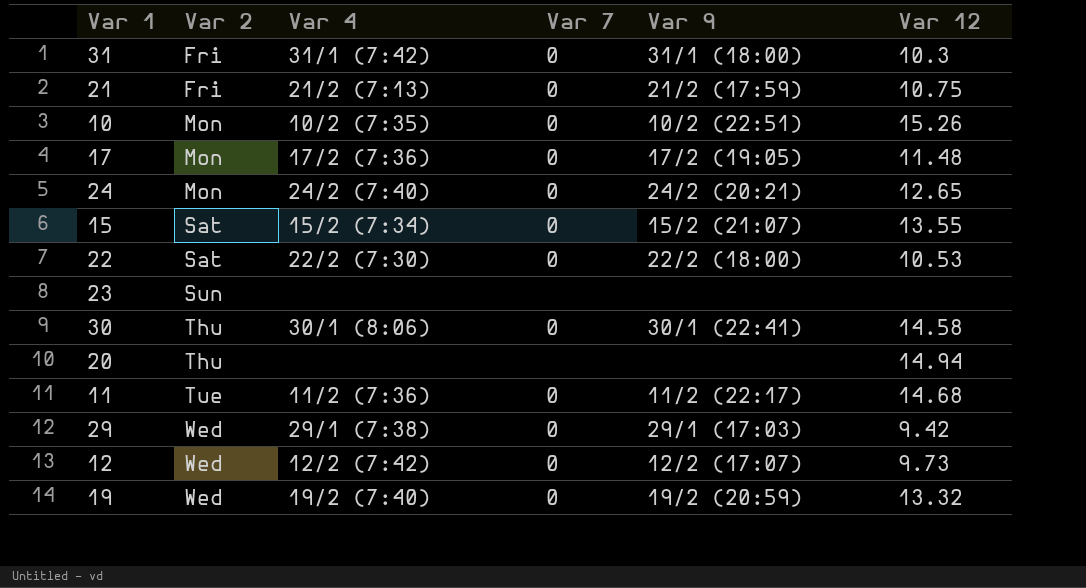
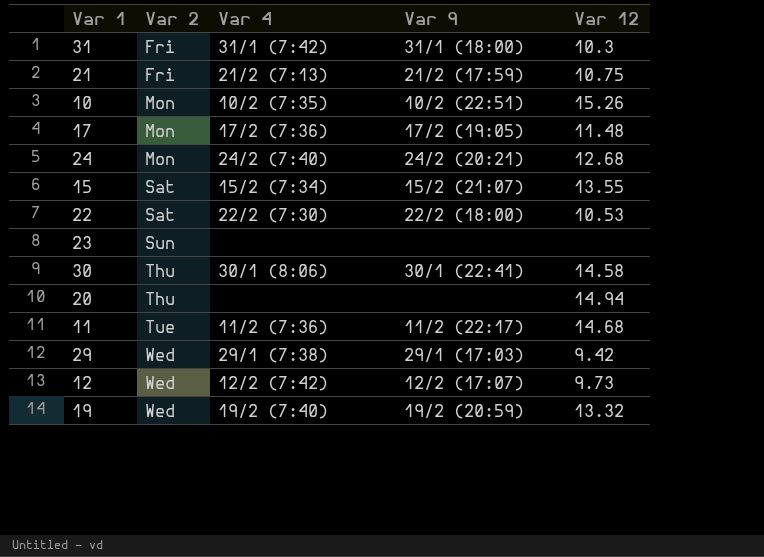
column Var 7 | position: 4 -> none
24 | Var 12: 12.65 -> 12.68

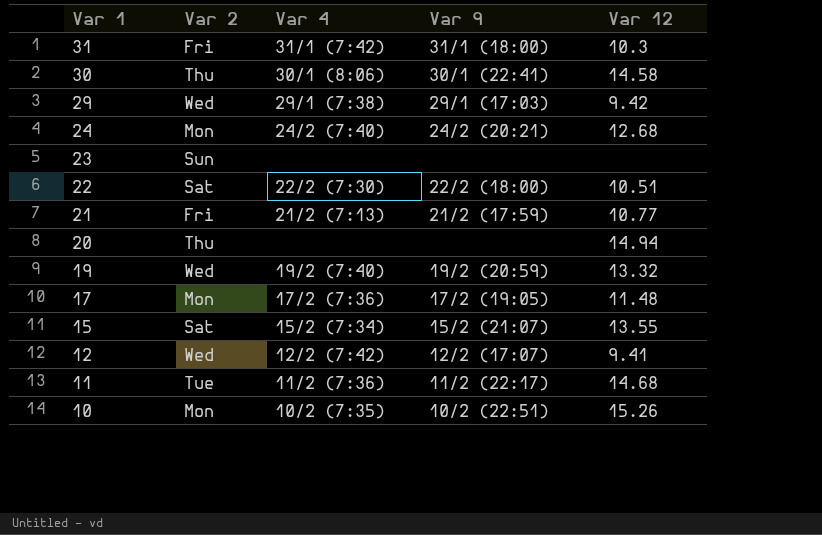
row order: Var 2 ascending -> Var 1 descending
22 | Var 12: 10.53 -> 10.51
21 | Var 12: 10.75 -> 10.77
12 | Var 12: 9.73 -> 9.41

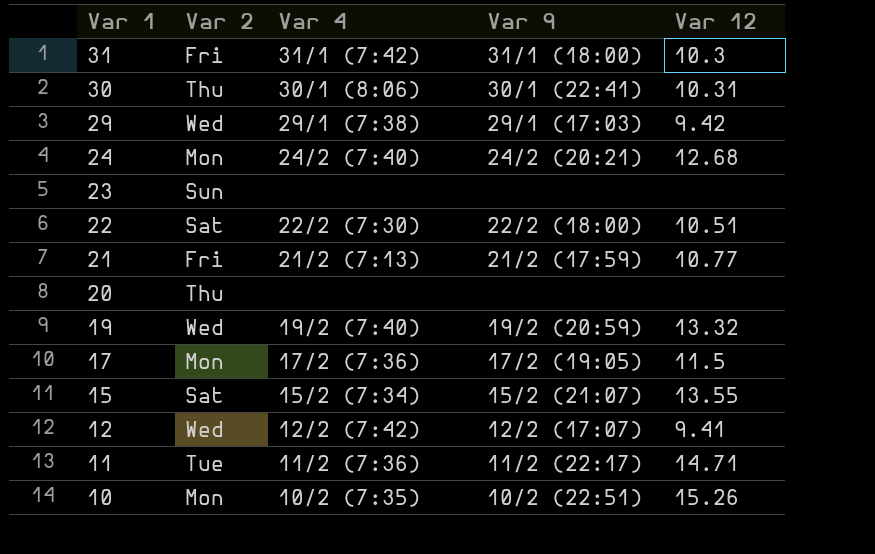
30 | Var 12: 14.58 -> 10.31
20 | Var 12: 14.94 -> none
17 | Var 12: 11.48 -> 11.5
11 | Var 12: 14.68 -> 14.71

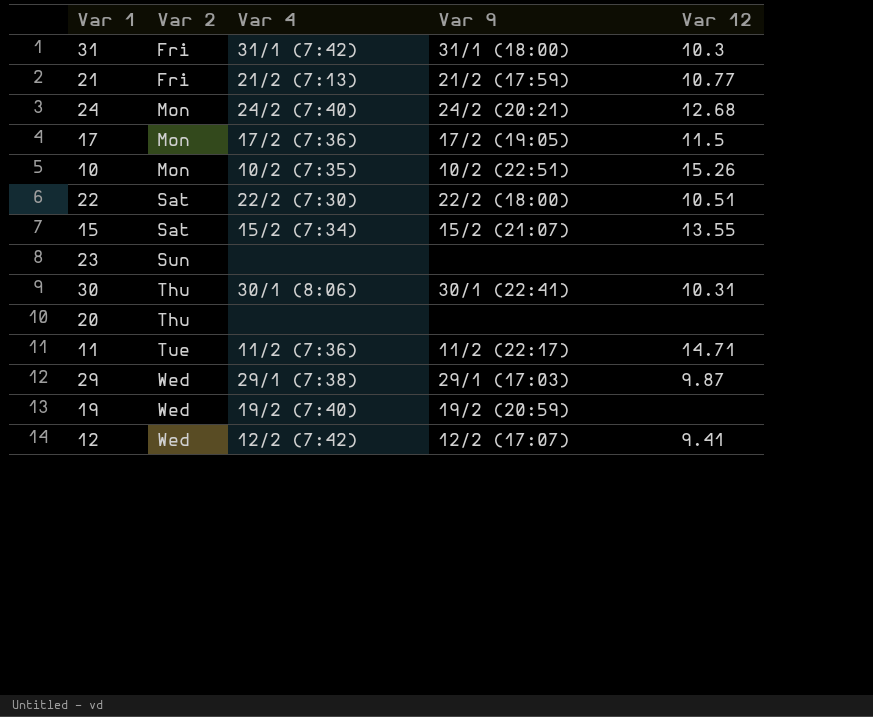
row order: Var 1 descending -> Var 2 ascending
29 | Var 12: 9.42 -> 9.87
19 | Var 12: 13.32 -> none

